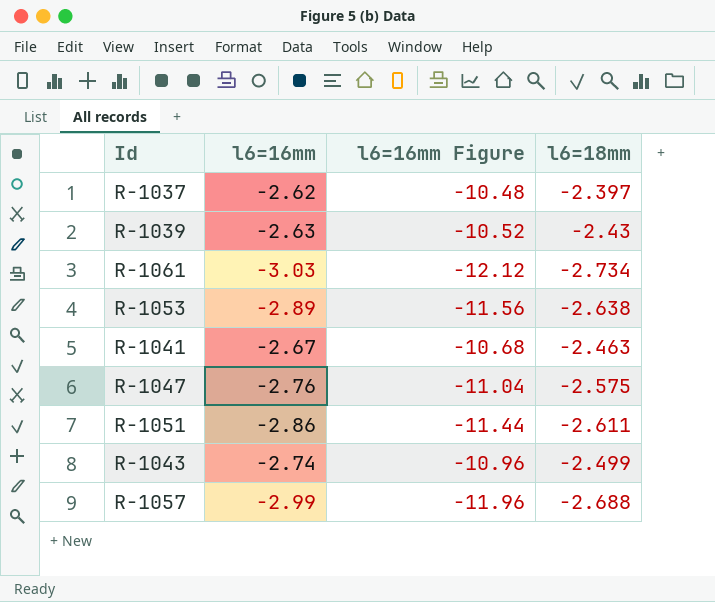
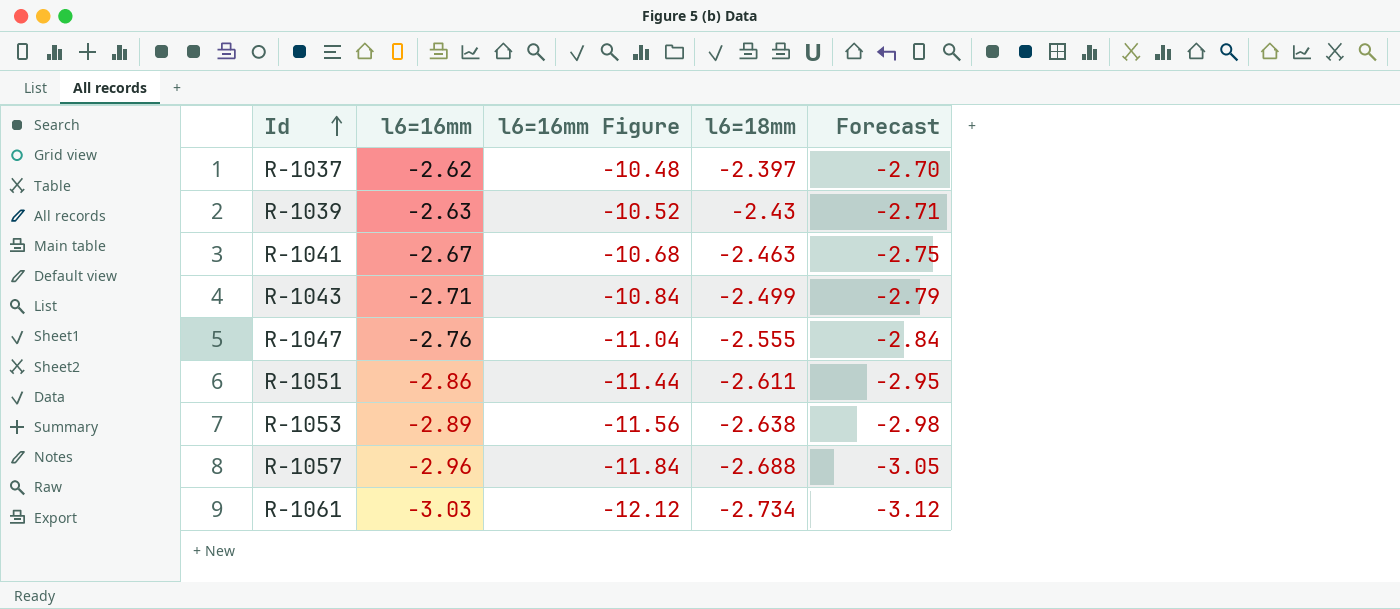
row order: none -> Id ascending
column Forecast | formula: none -> [l6=16mm] * 1.03
R-1043 | l6=16mm: -2.74 -> -2.71
R-1043 | l6=16mm Figure: -10.96 -> -10.84
R-1047 | l6=18mm: -2.575 -> -2.555
R-1057 | l6=16mm: -2.99 -> -2.96
R-1057 | l6=16mm Figure: -11.96 -> -11.84

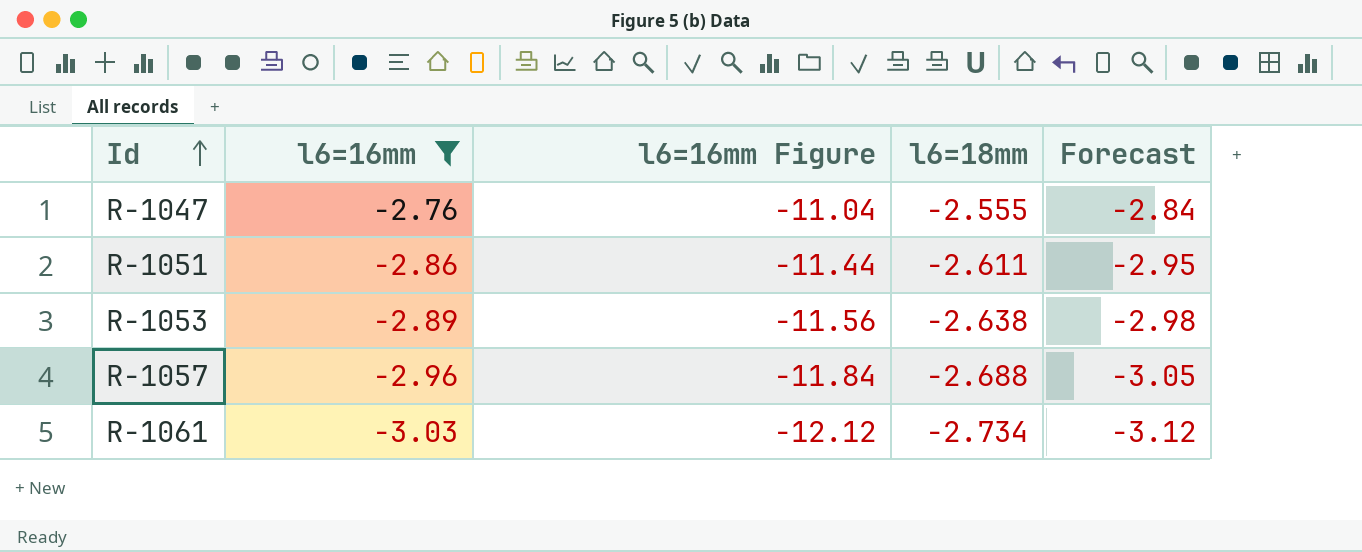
filter: none -> l6=16mm <= -2.76

